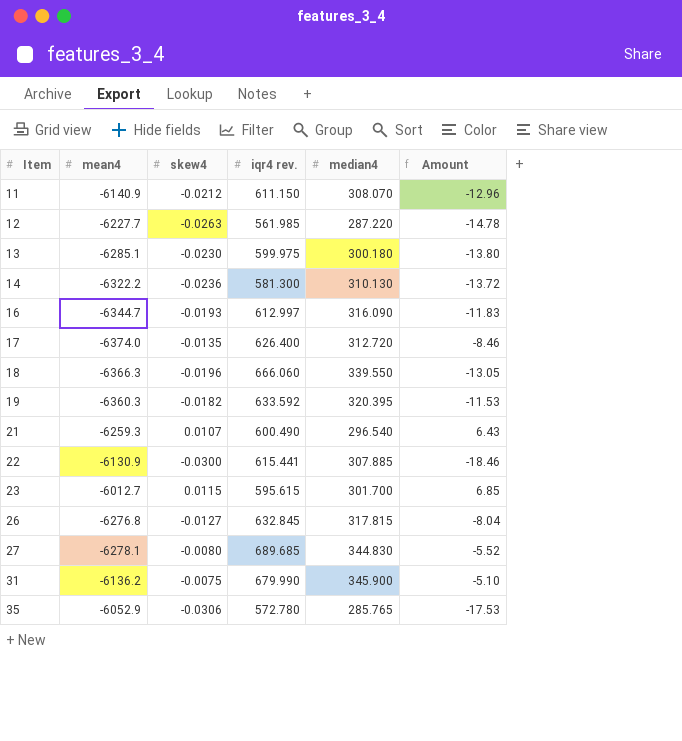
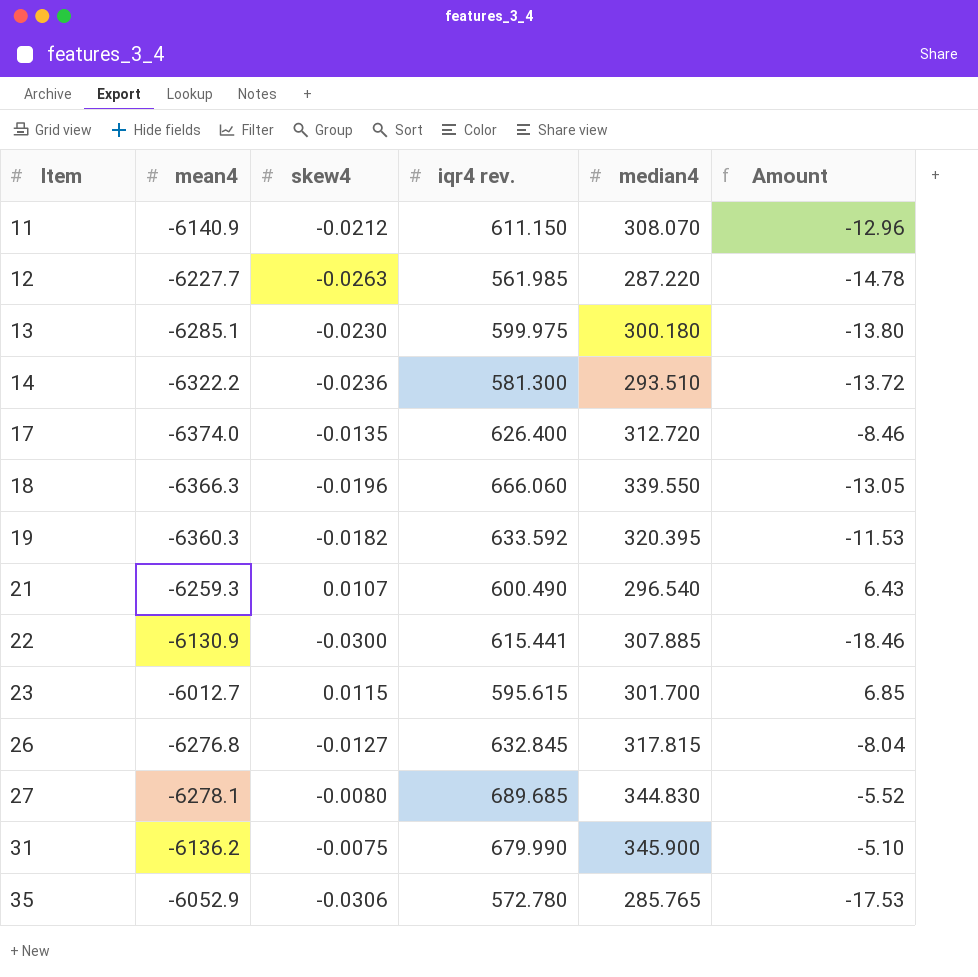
row 16: -6344.7 | -0.0193 | 612.997 | 316.090 | -11.83 -> none
14 | median4: 310.130 -> 293.510

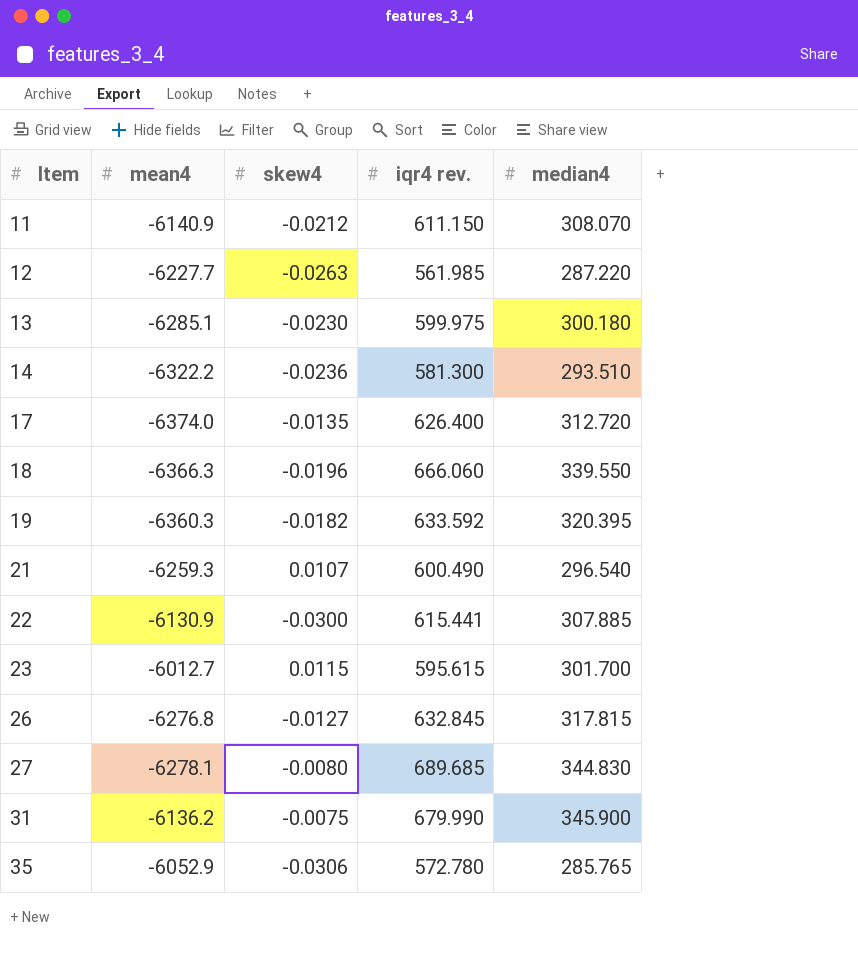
column Amount | formula: [skew4] * [iqr4 rev.] -> none

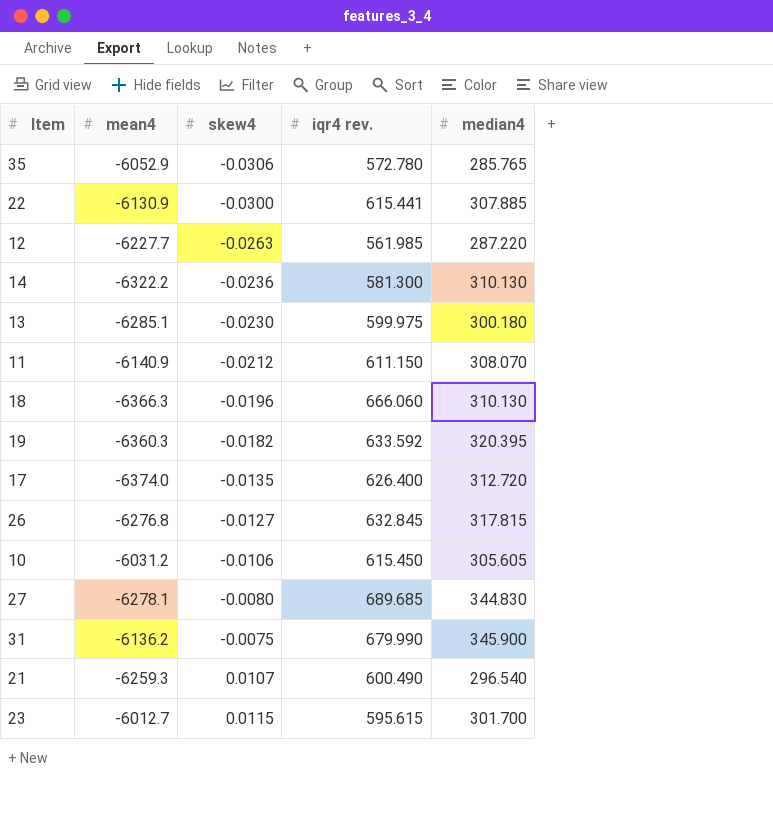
row order: Item ascending -> skew4 ascending
14 | median4: 293.510 -> 310.130
18 | median4: 339.550 -> 310.130
row 10: none -> -6031.2 | -0.0106 | 615.450 | 305.605

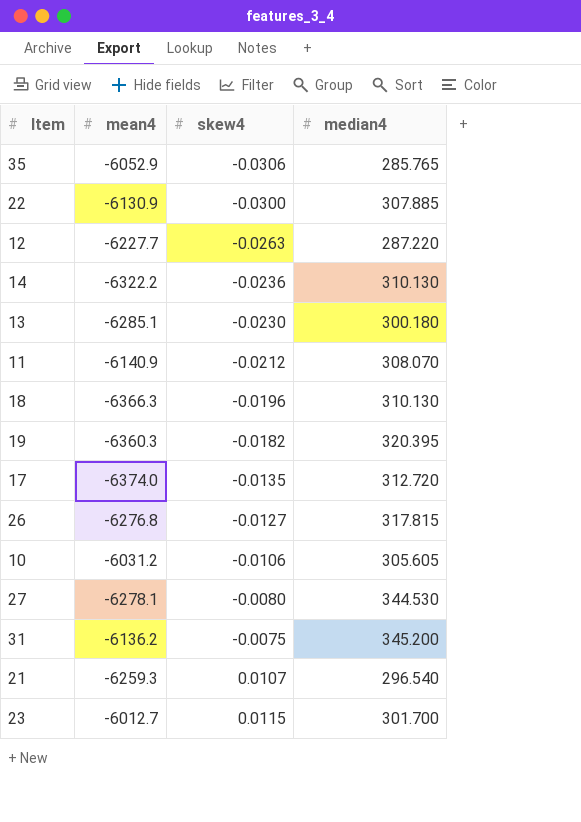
column iqr4 rev. | position: 4 -> none
27 | median4: 344.830 -> 344.530
31 | median4: 345.900 -> 345.200

